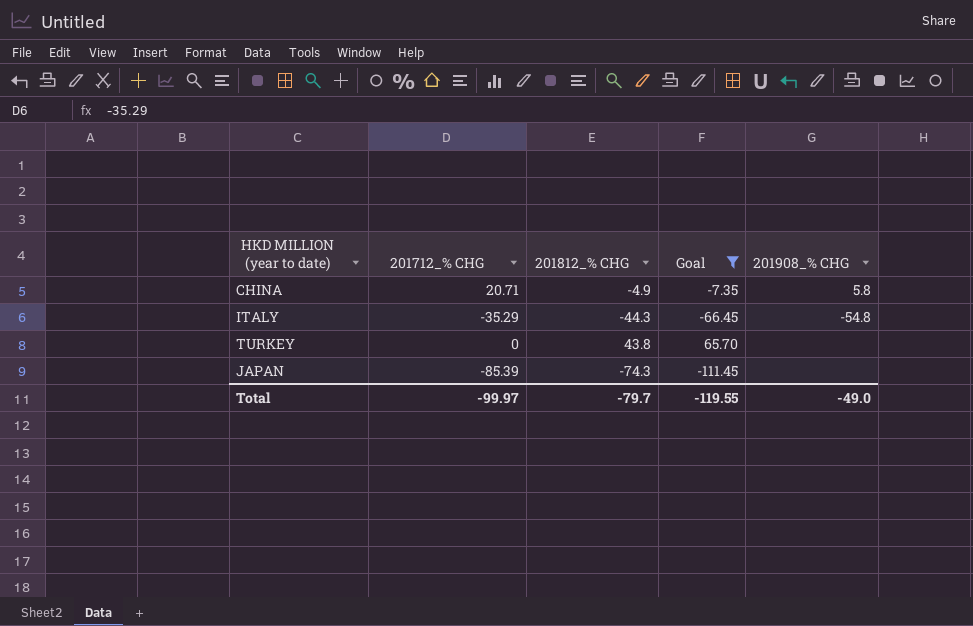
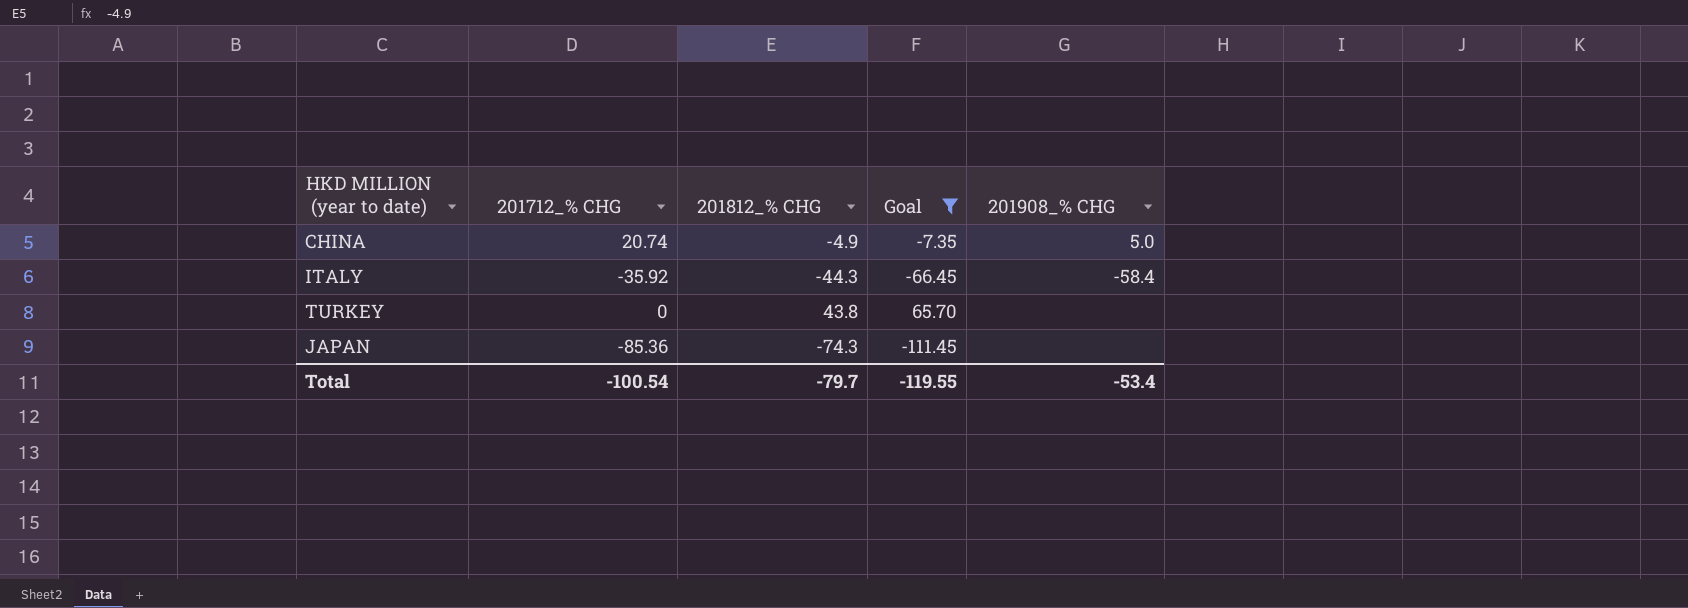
CHINA | 201712_% CHG: 20.71 -> 20.74
CHINA | 201908_% CHG: 5.8 -> 5.0
ITALY | 201712_% CHG: -35.29 -> -35.92
ITALY | 201908_% CHG: -54.8 -> -58.4
JAPAN | 201712_% CHG: -85.39 -> -85.36
Total | 201712_% CHG: -99.97 -> -100.54
Total | 201908_% CHG: -49.0 -> -53.4

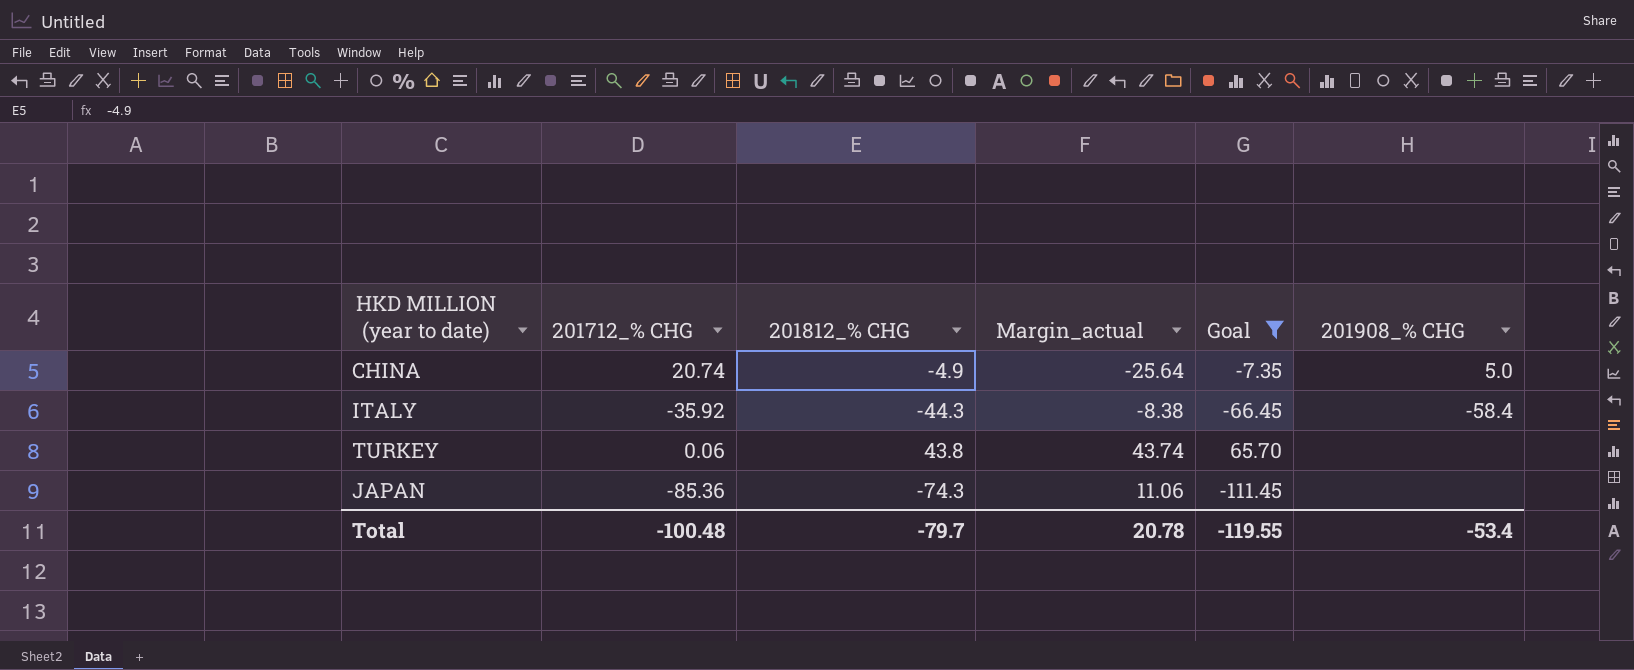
column Margin_actual | formula: none -> [201812_% CHG] - [201712_% CHG]
TURKEY | 201712_% CHG: 0 -> 0.06
Total | 201712_% CHG: -100.54 -> -100.48

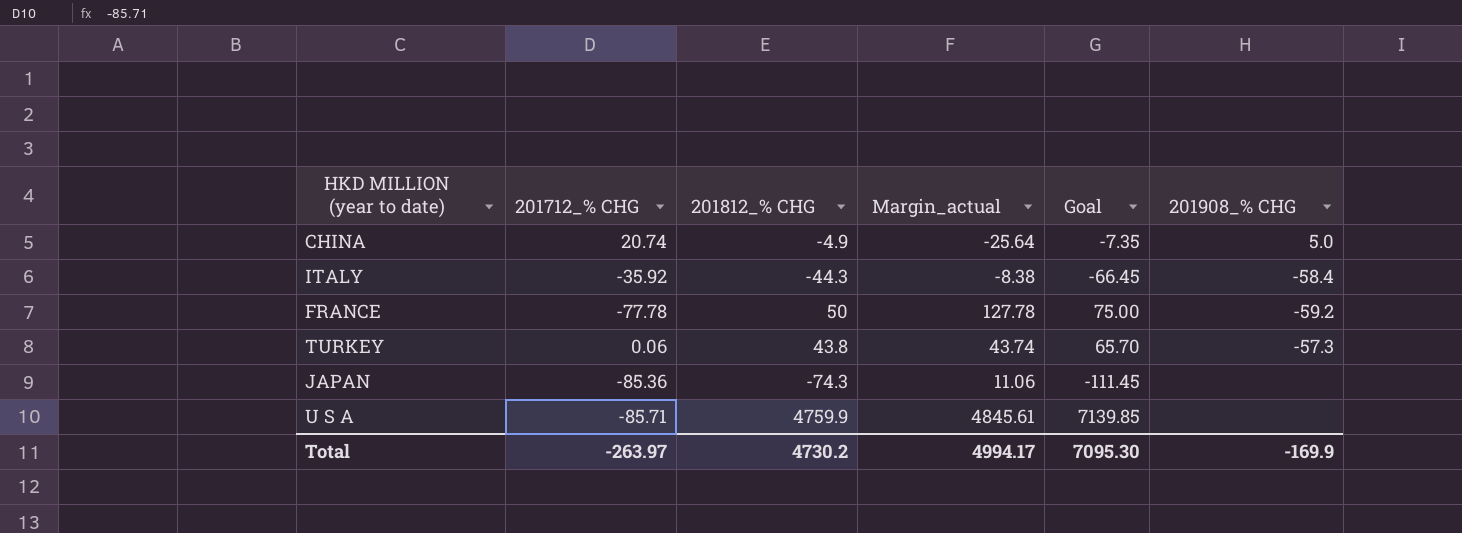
filter: Goal <= 65.70 -> none
TURKEY | 201908_% CHG: none -> -57.3
Total | 201712_% CHG: -100.48 -> -263.97
Total | 201812_% CHG: -79.7 -> 4730.2
Total | Margin_actual: 20.78 -> 4994.17
Total | Goal: -119.55 -> 7095.30
Total | 201908_% CHG: -53.4 -> -169.9

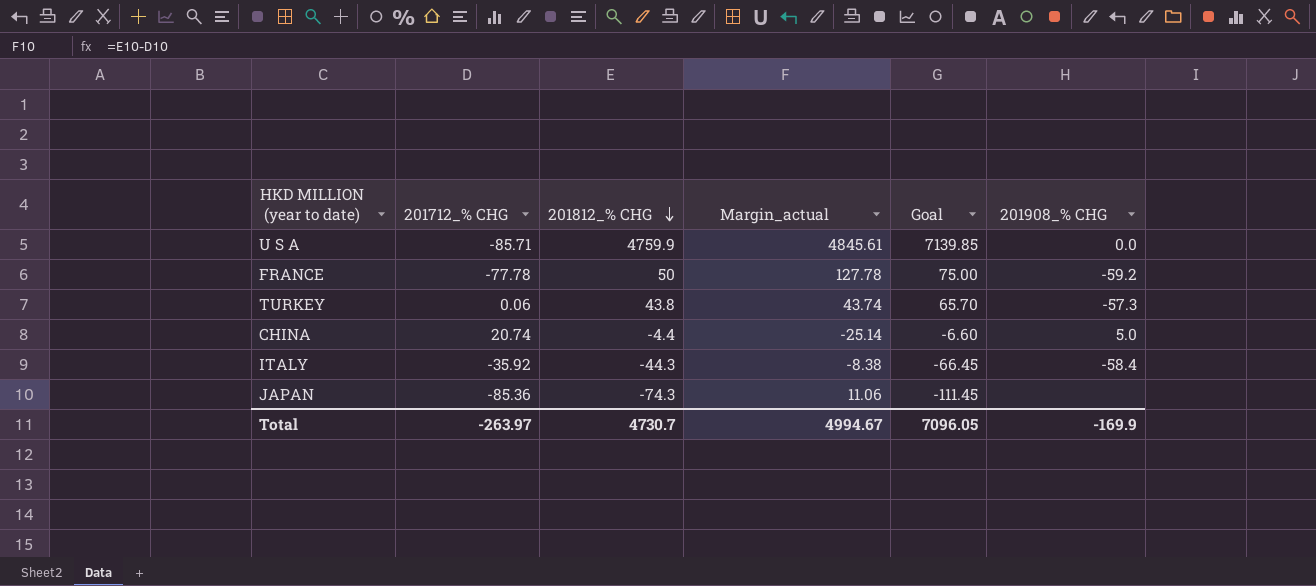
row order: none -> 201812_% CHG descending
U S A | 201908_% CHG: none -> 0.0
CHINA | 201812_% CHG: -4.9 -> -4.4
CHINA | Margin_actual: -25.64 -> -25.14
CHINA | Goal: -7.35 -> -6.60
Total | 201812_% CHG: 4730.2 -> 4730.7
Total | Margin_actual: 4994.17 -> 4994.67
Total | Goal: 7095.30 -> 7096.05

